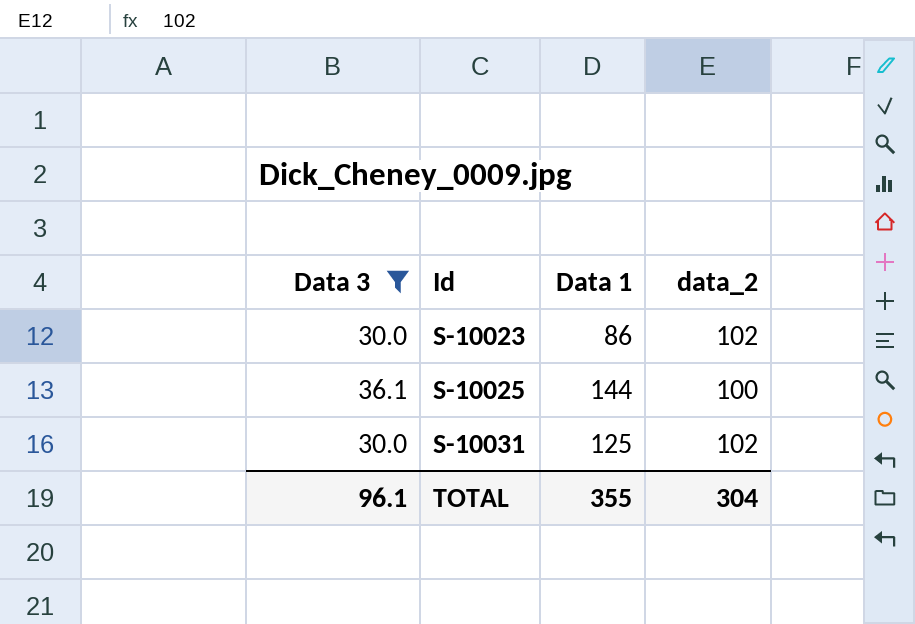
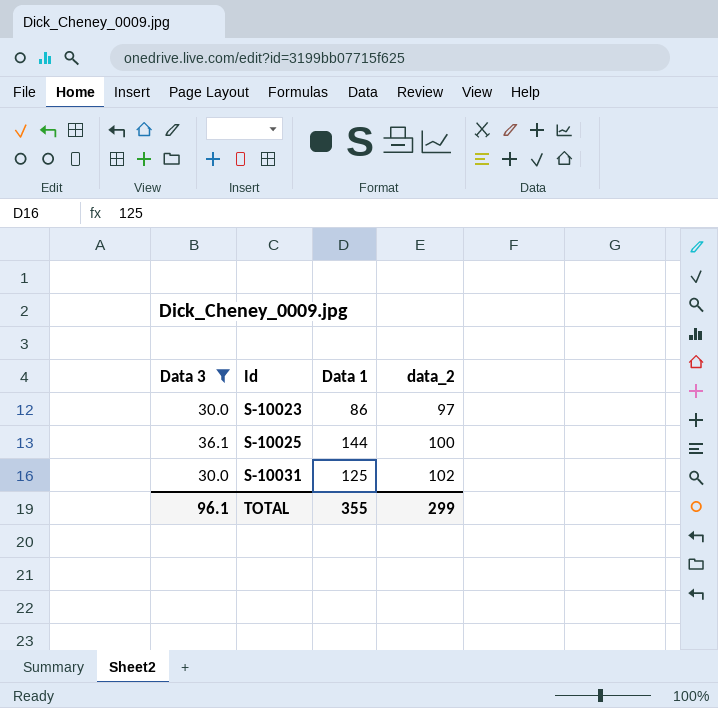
S-10023 | data_2: 102 -> 97
TOTAL | data_2: 304 -> 299

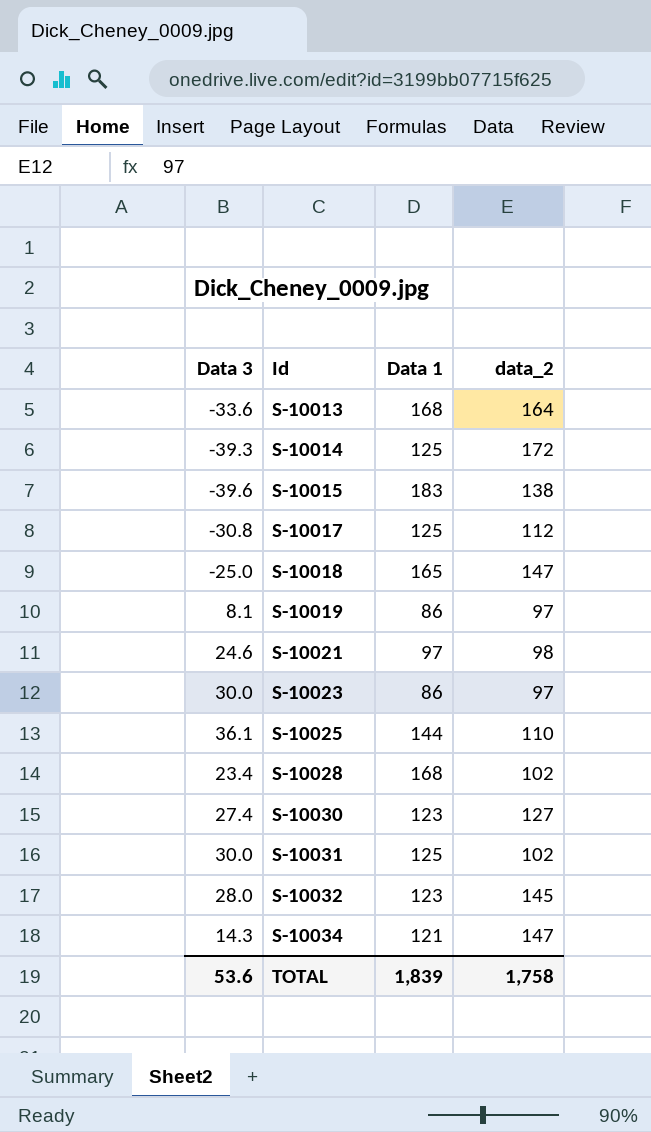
filter: Data 3 >= 30.0 -> none
S-10025 | data_2: 100 -> 110
TOTAL | Data 3: 96.1 -> 53.6
TOTAL | Data 1: 355 -> 1,839
TOTAL | data_2: 299 -> 1,758

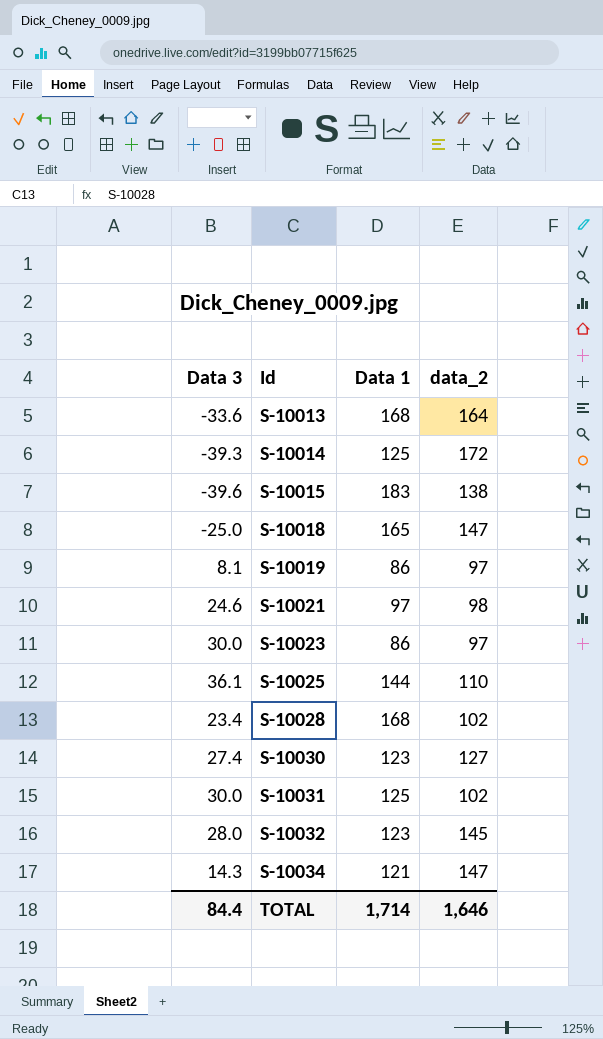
row S-10017: -30.8 | 125 | 112 -> none
TOTAL | Data 3: 53.6 -> 84.4
TOTAL | Data 1: 1,839 -> 1,714
TOTAL | data_2: 1,758 -> 1,646

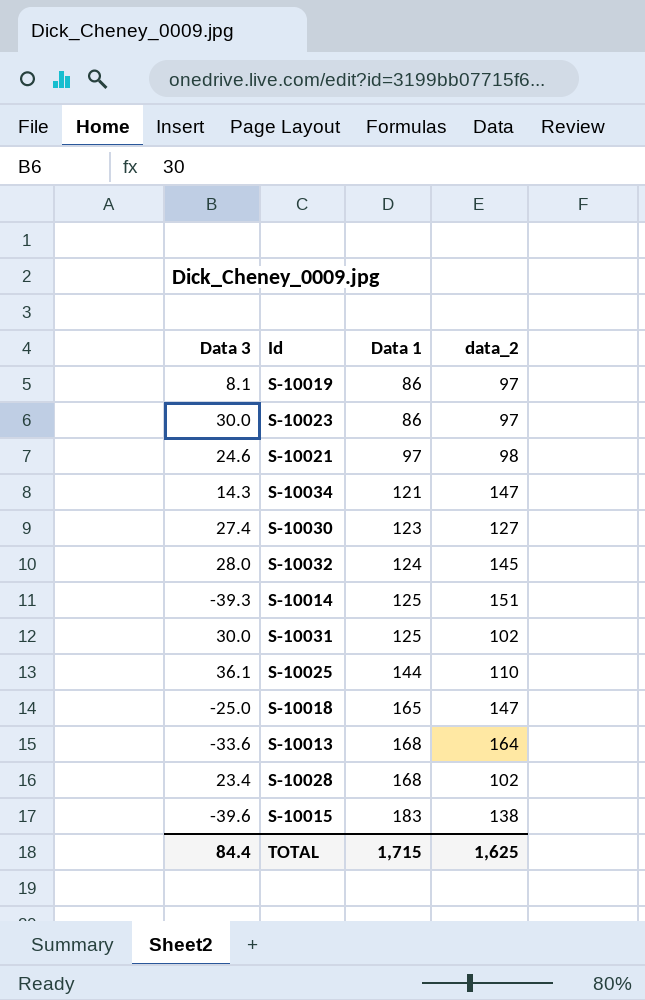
row order: Id ascending -> Data 1 ascending
S-10032 | Data 1: 123 -> 124
S-10014 | data_2: 172 -> 151
TOTAL | Data 1: 1,714 -> 1,715
TOTAL | data_2: 1,646 -> 1,625

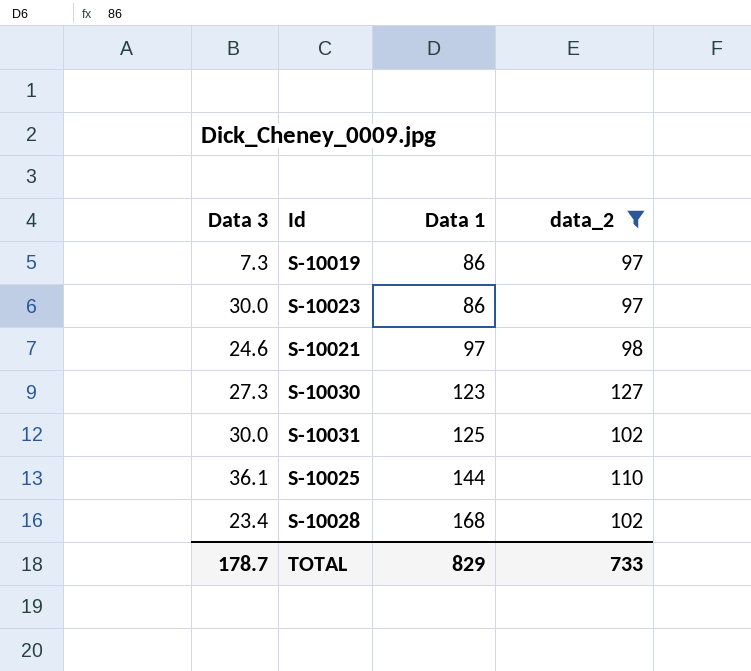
filter: none -> data_2 <= 127
S-10019 | Data 3: 8.1 -> 7.3
S-10030 | Data 3: 27.4 -> 27.3
TOTAL | Data 3: 84.4 -> 178.7
TOTAL | Data 1: 1,715 -> 829
TOTAL | data_2: 1,625 -> 733

